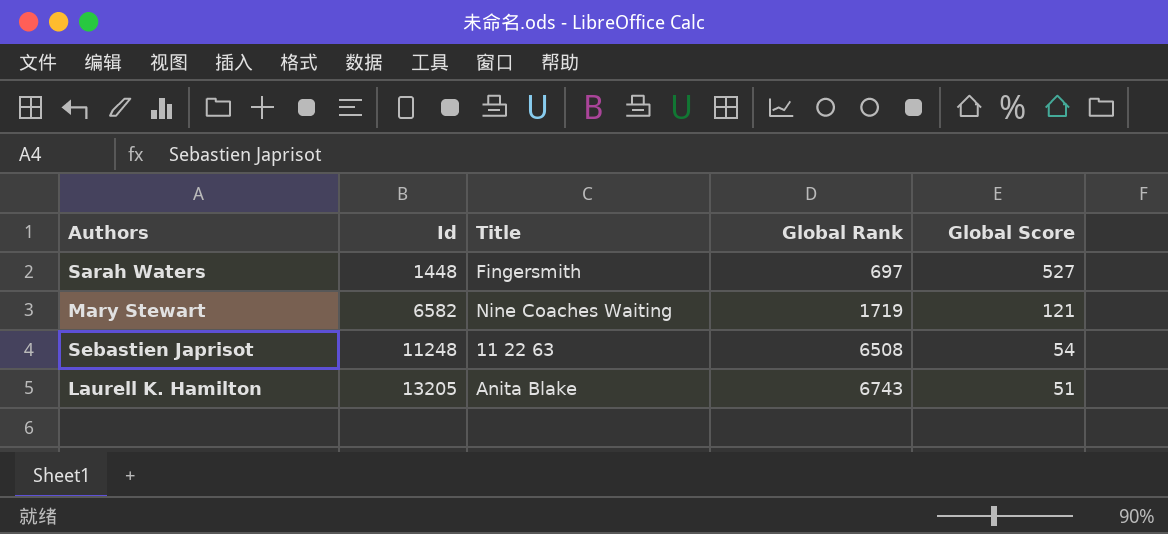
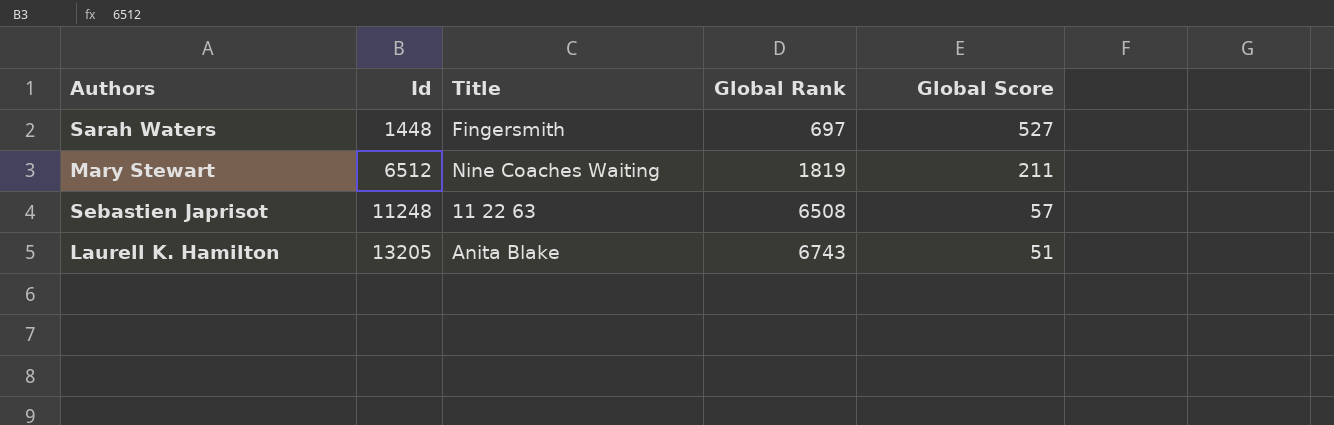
Mary Stewart | Id: 6582 -> 6512
Mary Stewart | Global Rank: 1719 -> 1819
Mary Stewart | Global Score: 121 -> 211
Sebastien Japrisot | Global Score: 54 -> 57

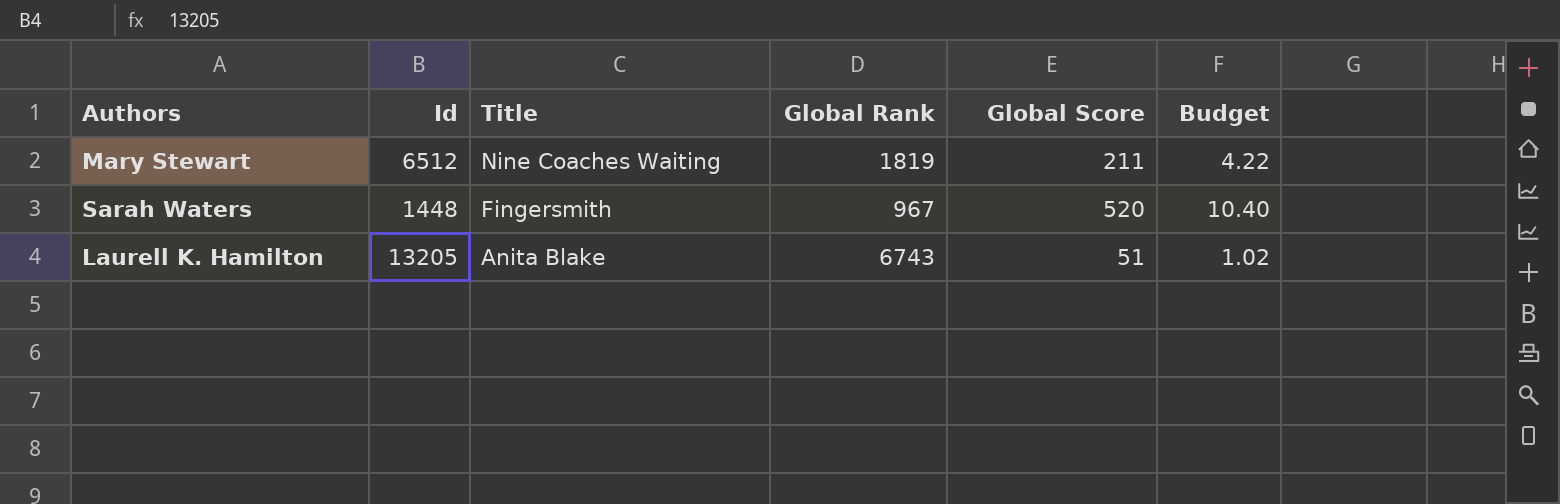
row order: Id ascending -> Title descending
column Budget | formula: none -> [Global Score] * 0.02
row Sebastien Japrisot: 11248 | 11 22 63 | 6508 | 57 -> none
Sarah Waters | Global Rank: 697 -> 967
Sarah Waters | Global Score: 527 -> 520

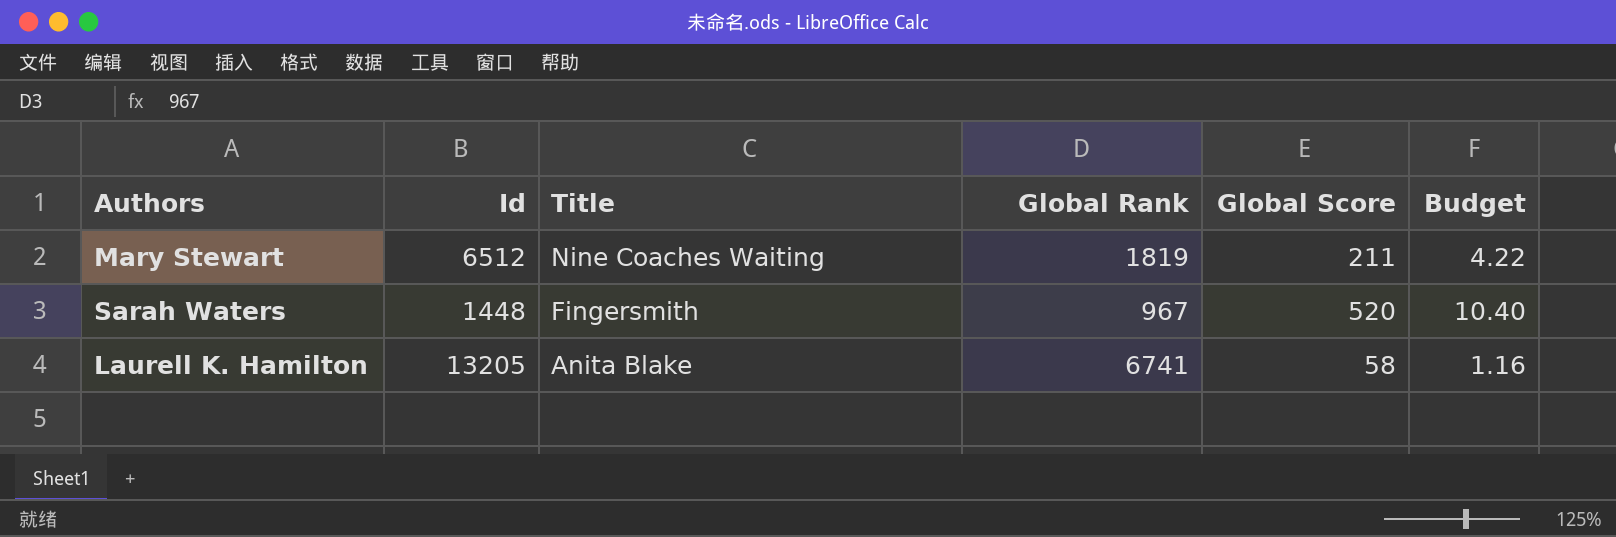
Laurell K. Hamilton | Global Rank: 6743 -> 6741
Laurell K. Hamilton | Global Score: 51 -> 58
Laurell K. Hamilton | Budget: 1.02 -> 1.16

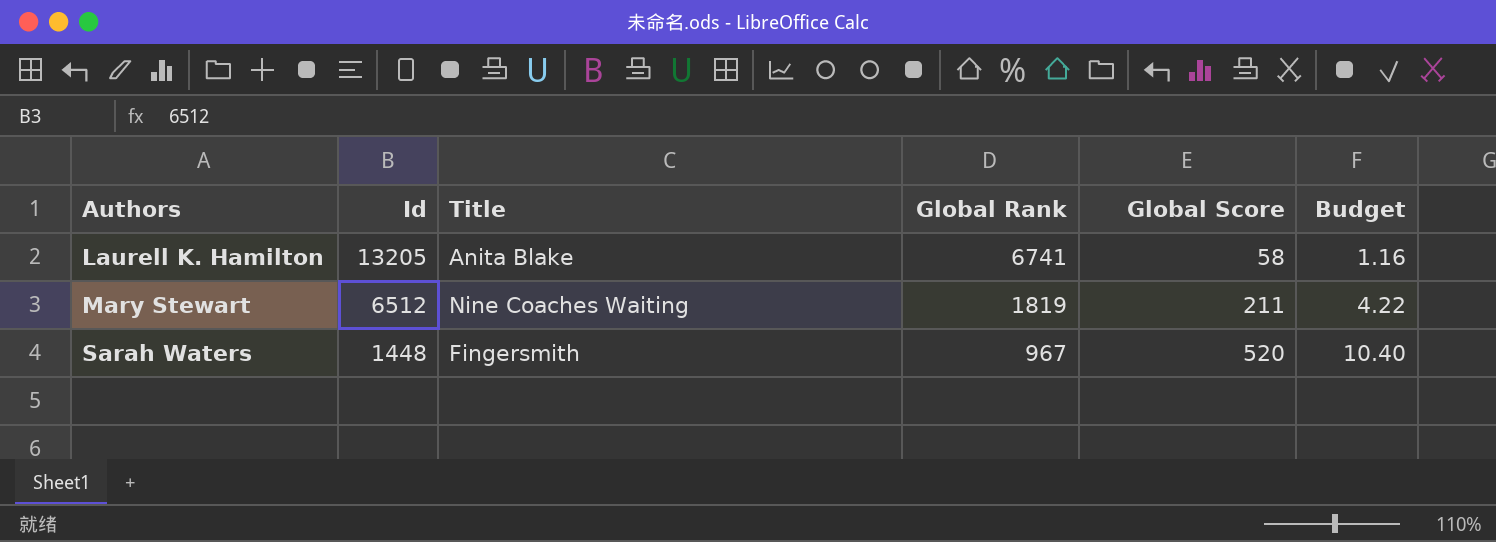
row order: Title descending -> Authors ascending

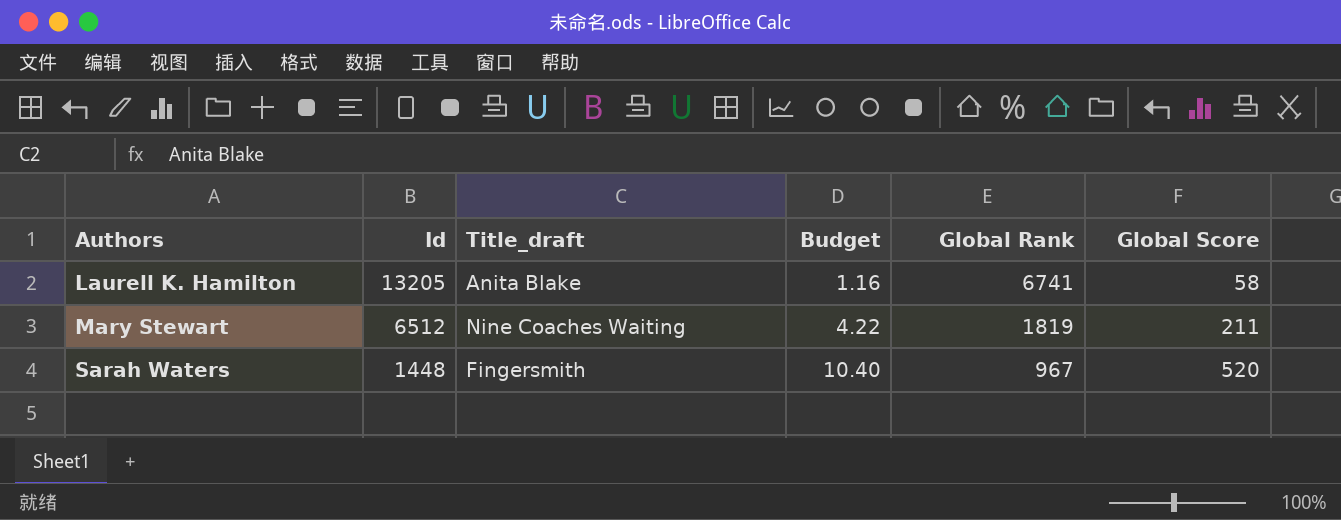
column name: Title -> Title_draft
column Budget | position: 6 -> 4

